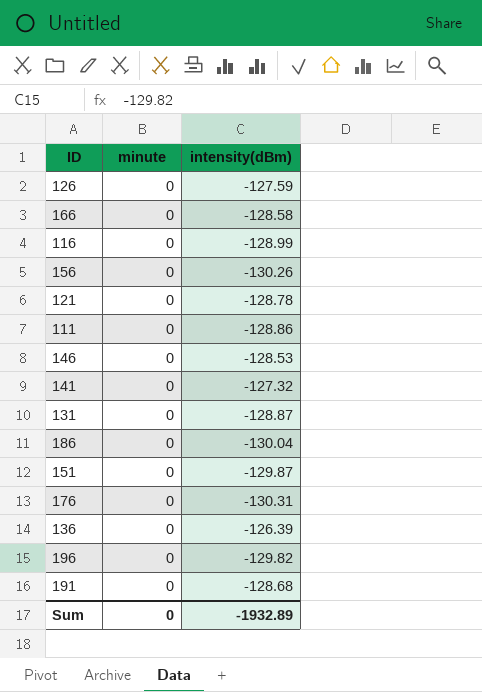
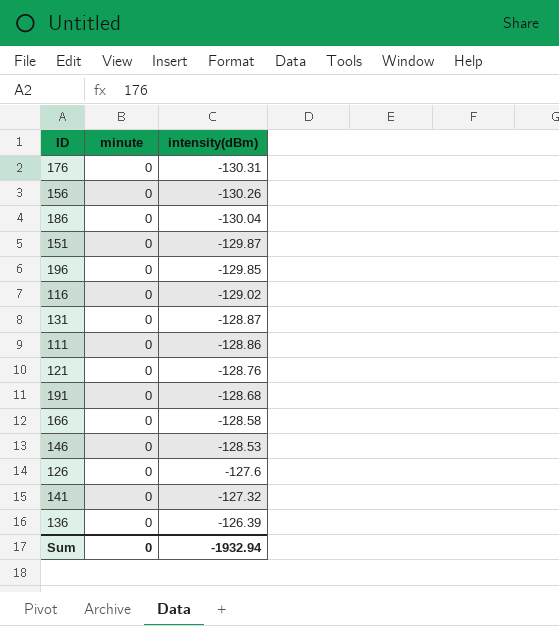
row order: none -> intensity(dBm) ascending
196 | intensity(dBm): -129.82 -> -129.85
116 | intensity(dBm): -128.99 -> -129.02
121 | intensity(dBm): -128.78 -> -128.76
126 | intensity(dBm): -127.59 -> -127.6
Sum | intensity(dBm): -1932.89 -> -1932.94

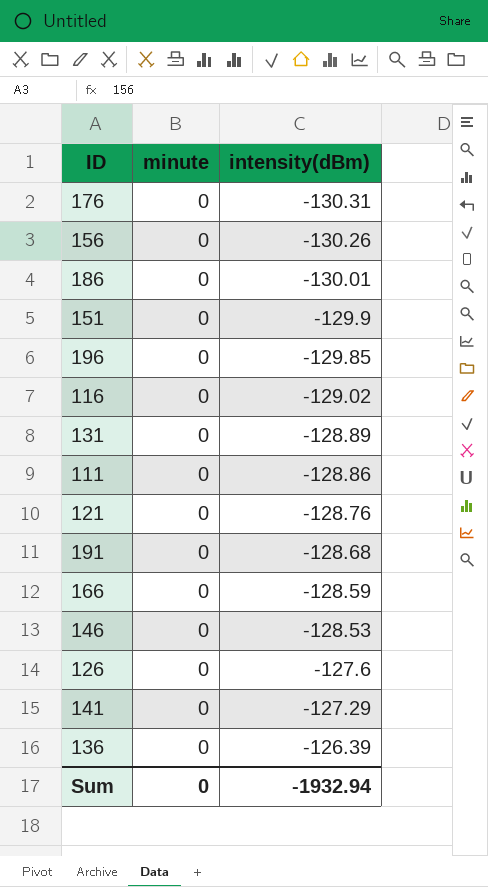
186 | intensity(dBm): -130.04 -> -130.01
151 | intensity(dBm): -129.87 -> -129.9
131 | intensity(dBm): -128.87 -> -128.89
166 | intensity(dBm): -128.58 -> -128.59
141 | intensity(dBm): -127.32 -> -127.29

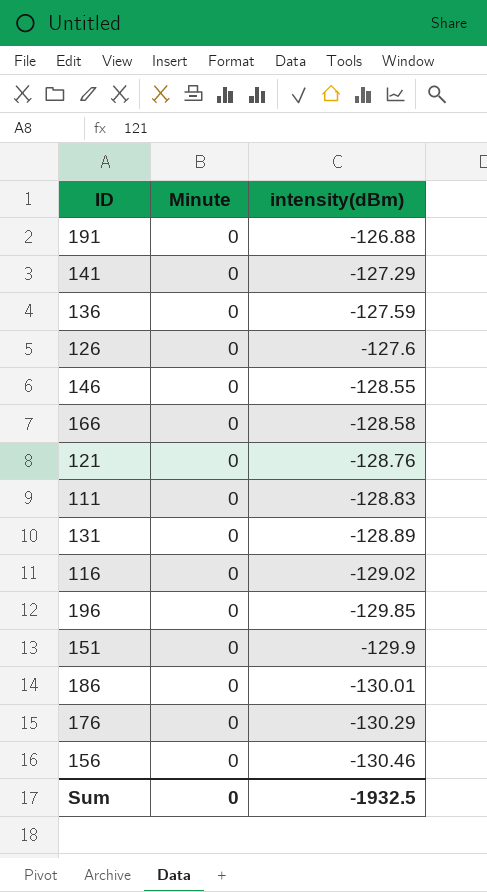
row order: intensity(dBm) ascending -> intensity(dBm) descending
column name: minute -> Minute
191 | intensity(dBm): -128.68 -> -126.88
136 | intensity(dBm): -126.39 -> -127.59
146 | intensity(dBm): -128.53 -> -128.55
166 | intensity(dBm): -128.59 -> -128.58
111 | intensity(dBm): -128.86 -> -128.83
176 | intensity(dBm): -130.31 -> -130.29
156 | intensity(dBm): -130.26 -> -130.46
Sum | intensity(dBm): -1932.94 -> -1932.5

